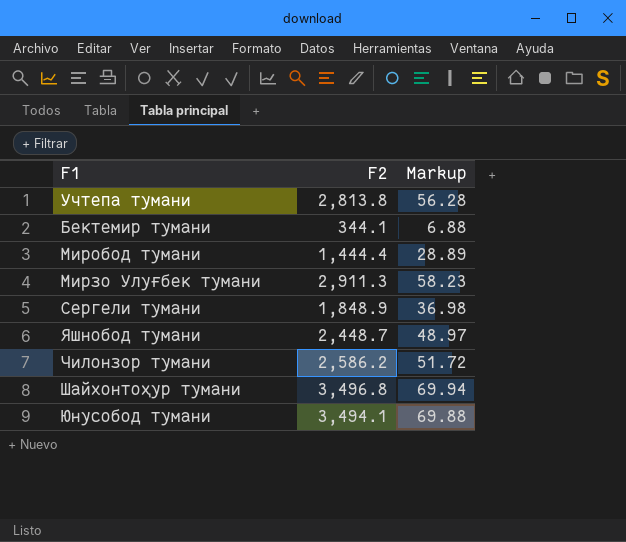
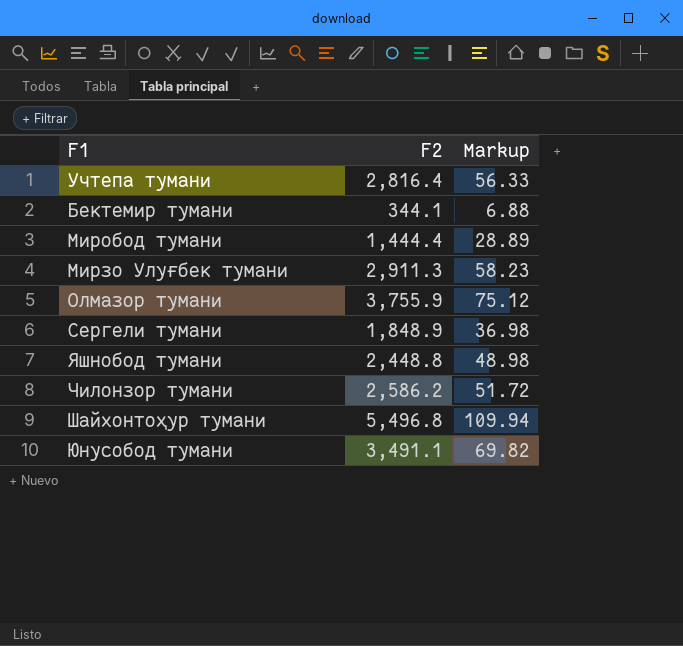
Учтепа тумани | F2: 2,813.8 -> 2,816.4
Учтепа тумани | Markup: 56.28 -> 56.33
row Олмазор тумани: none -> 3,755.9 | 75.12
Яшнобод тумани | F2: 2,448.7 -> 2,448.8
Яшнобод тумани | Markup: 48.97 -> 48.98
Шайхонтоҳур тумани | F2: 3,496.8 -> 5,496.8
Шайхонтоҳур тумани | Markup: 69.94 -> 109.94
Юнусобод тумани | F2: 3,494.1 -> 3,491.1
Юнусобод тумани | Markup: 69.88 -> 69.82

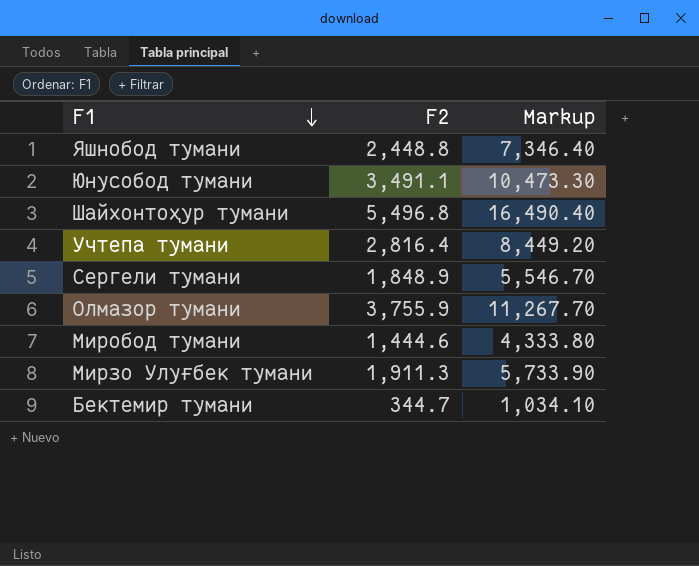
row order: none -> F1 descending
column Markup | formula: [F2] * 0.02 -> [F2] * 3
row Чилонзор тумани: 2,586.2 | 51.72 -> none
Миробод тумани | F2: 1,444.4 -> 1,444.6
Мирзо Улуғбек тумани | F2: 2,911.3 -> 1,911.3
Бектемир тумани | F2: 344.1 -> 344.7

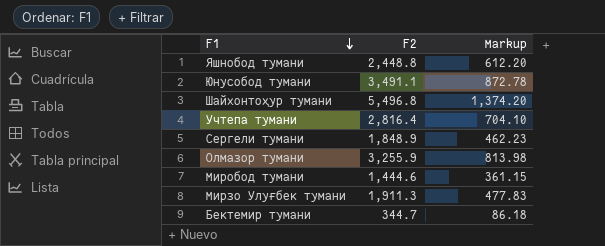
column Markup | formula: [F2] * 3 -> [F2] * 0.25
Олмазор тумани | F2: 3,755.9 -> 3,255.9

